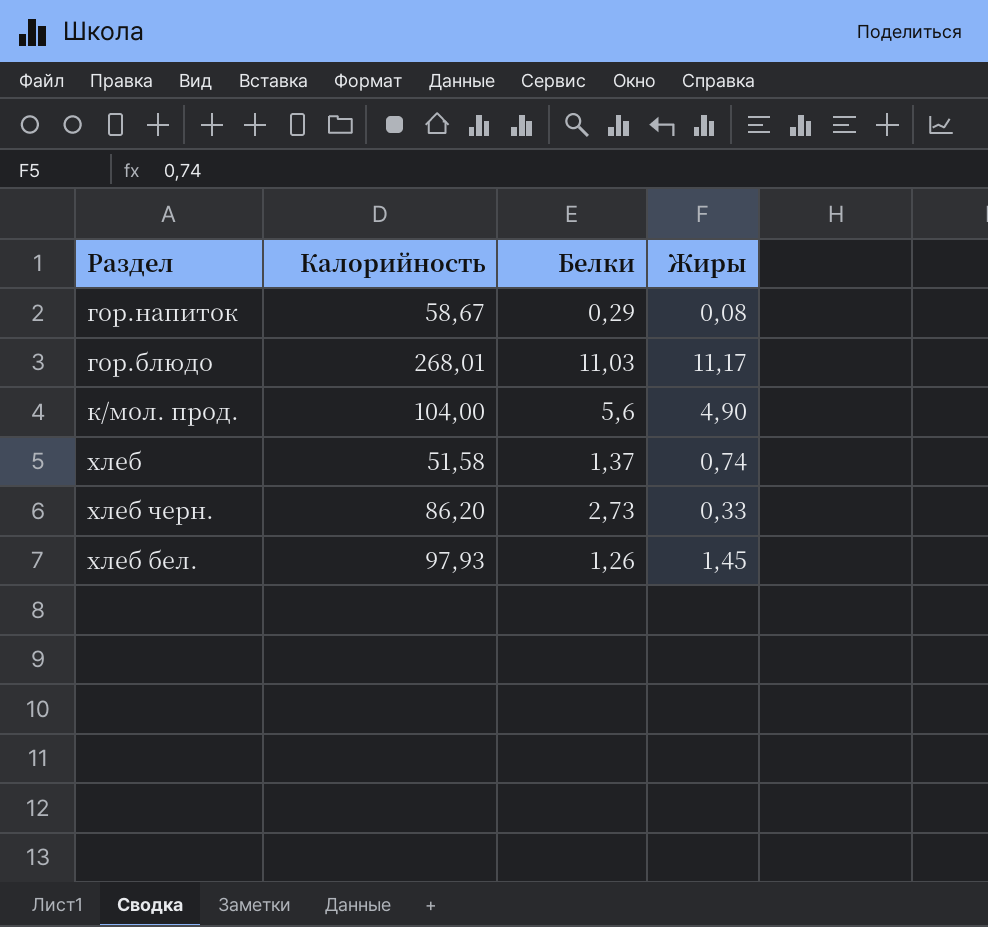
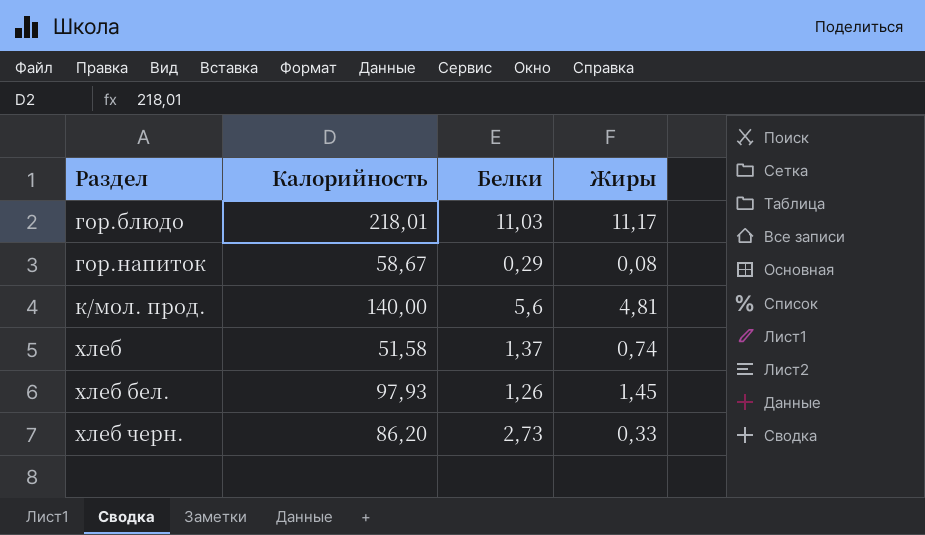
row order: none -> Раздел ascending
гор.блюдо | Калорийность: 268,01 -> 218,01
к/мол. прод. | Калорийность: 104,00 -> 140,00
к/мол. прод. | Жиры: 4,90 -> 4,81

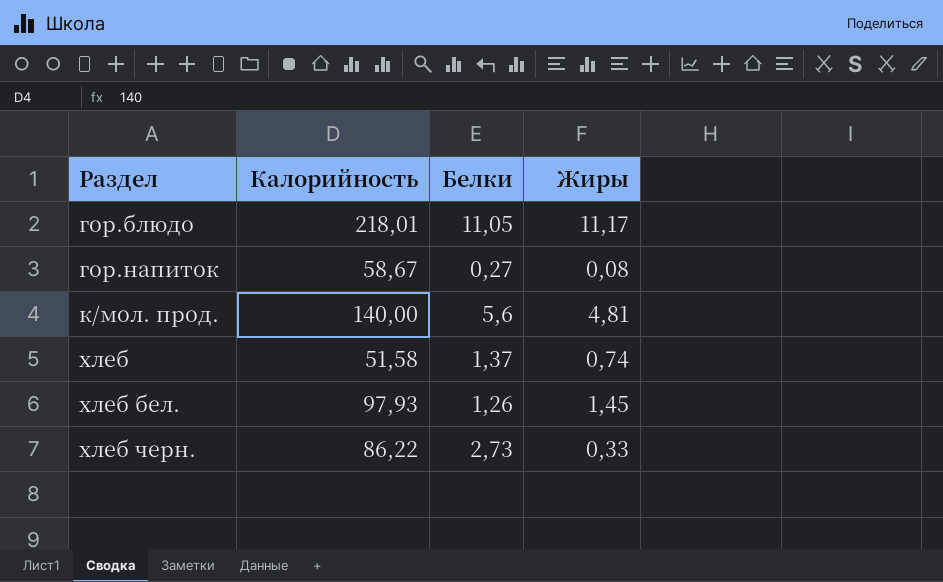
гор.блюдо | Белки: 11,03 -> 11,05
гор.напиток | Белки: 0,29 -> 0,27
хлеб черн. | Калорийность: 86,20 -> 86,22

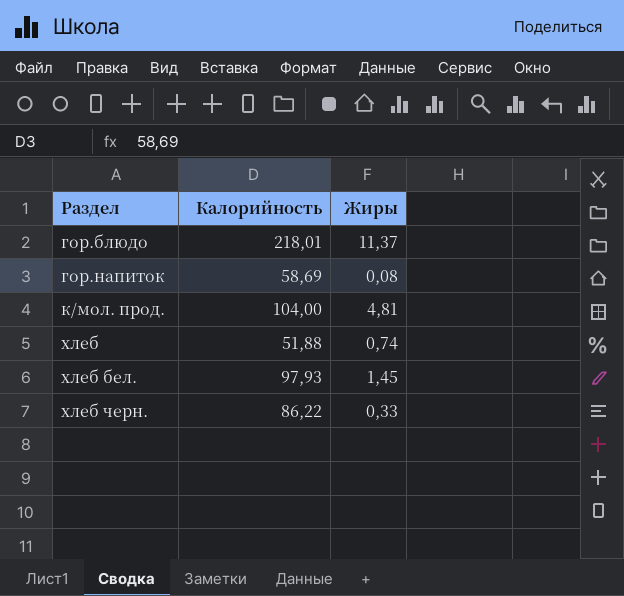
column Белки | position: 3 -> none
гор.блюдо | Жиры: 11,17 -> 11,37
гор.напиток | Калорийность: 58,67 -> 58,69
к/мол. прод. | Калорийность: 140,00 -> 104,00
хлеб | Калорийность: 51,58 -> 51,88

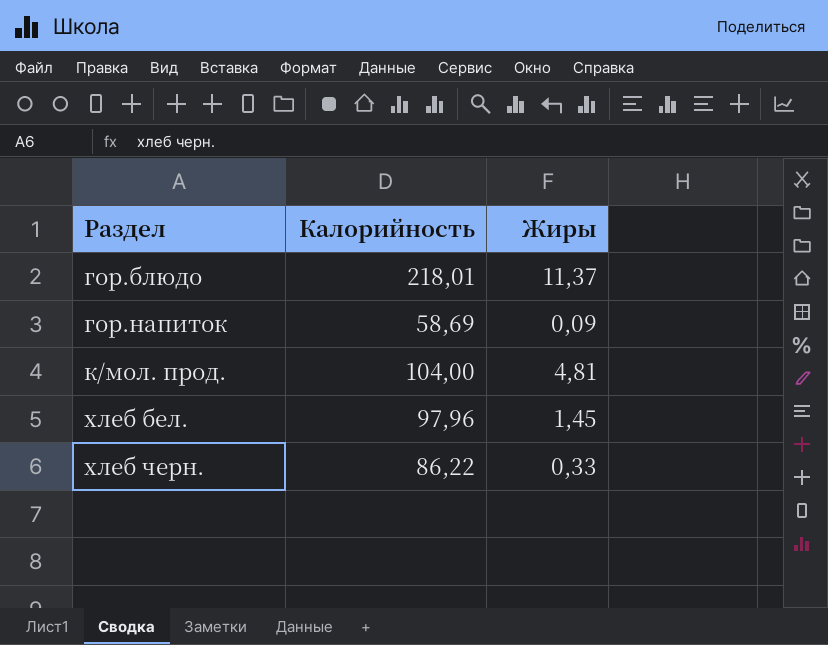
row хлеб: 51,88 | 0,74 -> none
гор.напиток | Жиры: 0,08 -> 0,09
хлеб бел. | Калорийность: 97,93 -> 97,96

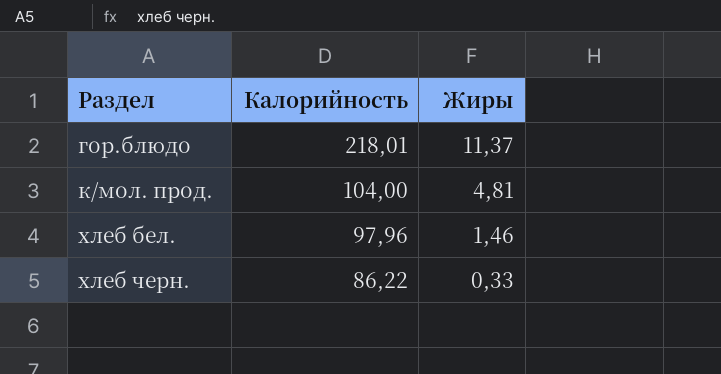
row гор.напиток: 58,69 | 0,09 -> none
хлеб бел. | Жиры: 1,45 -> 1,46

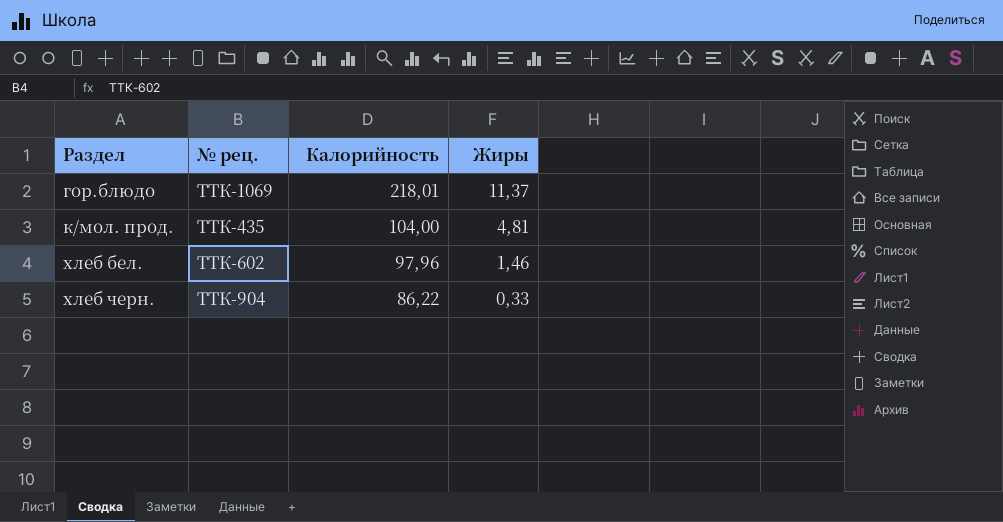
column № рец. | position: none -> 2

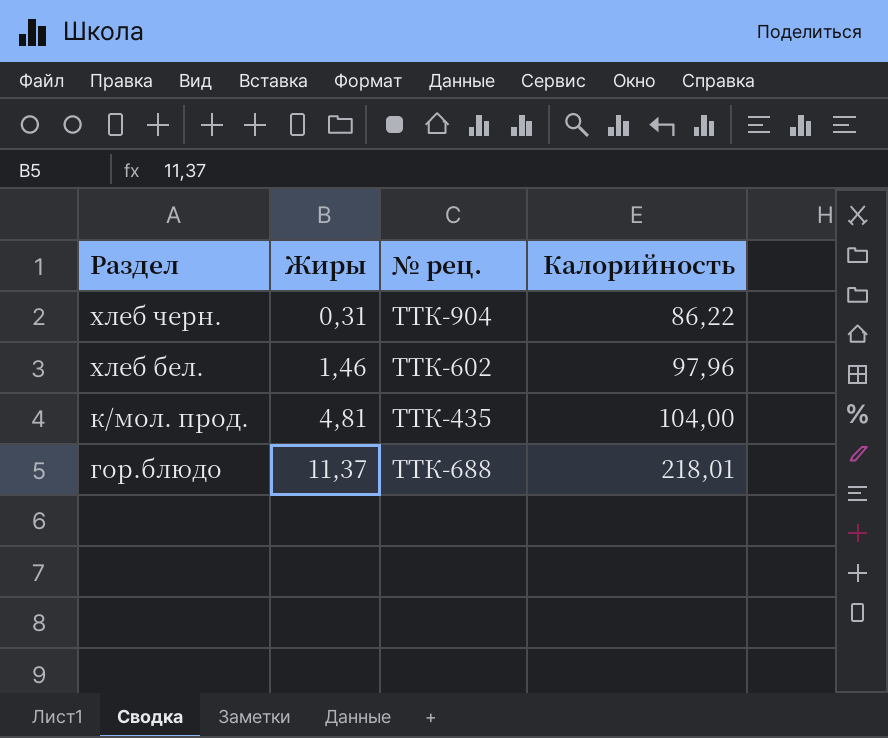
row order: Раздел ascending -> Раздел descending
column Жиры | position: 4 -> 2
хлеб черн. | Жиры: 0,33 -> 0,31
гор.блюдо | № рец.: ТТК-1069 -> ТТК-688

